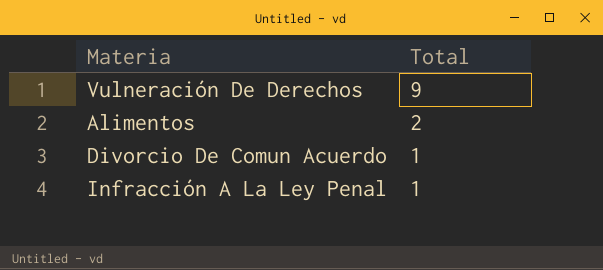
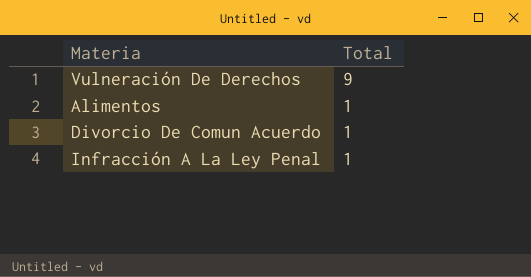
Alimentos | Total: 2 -> 1

